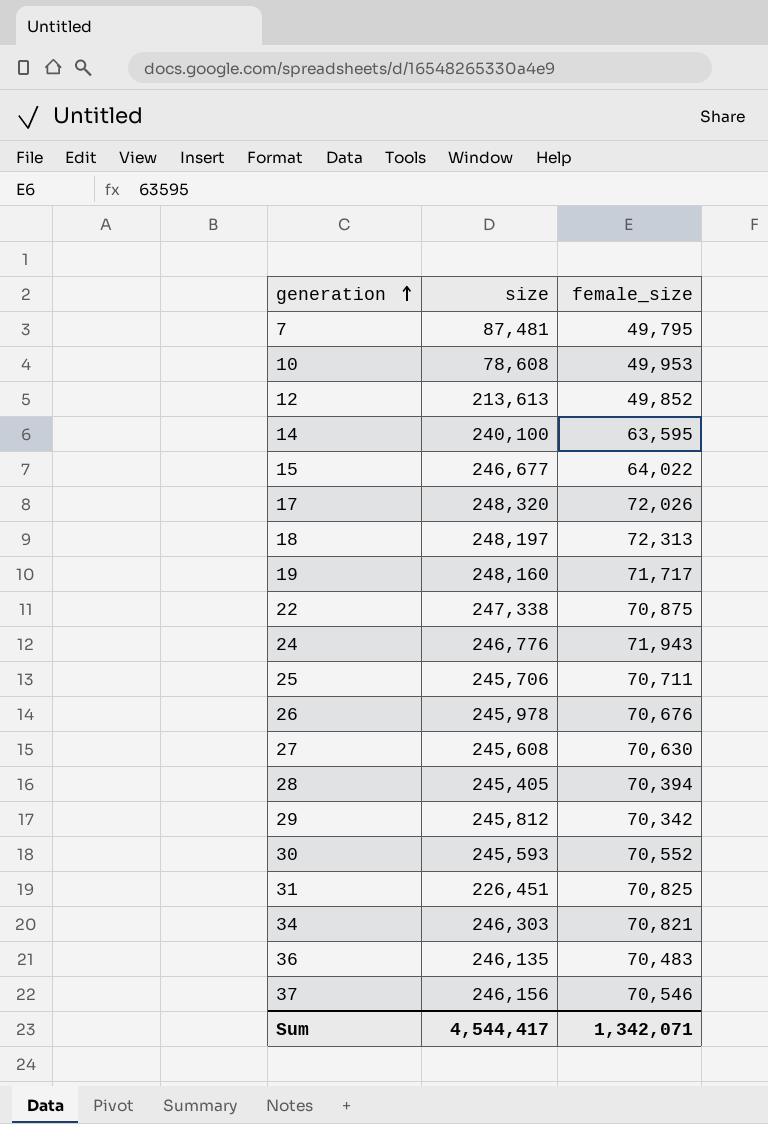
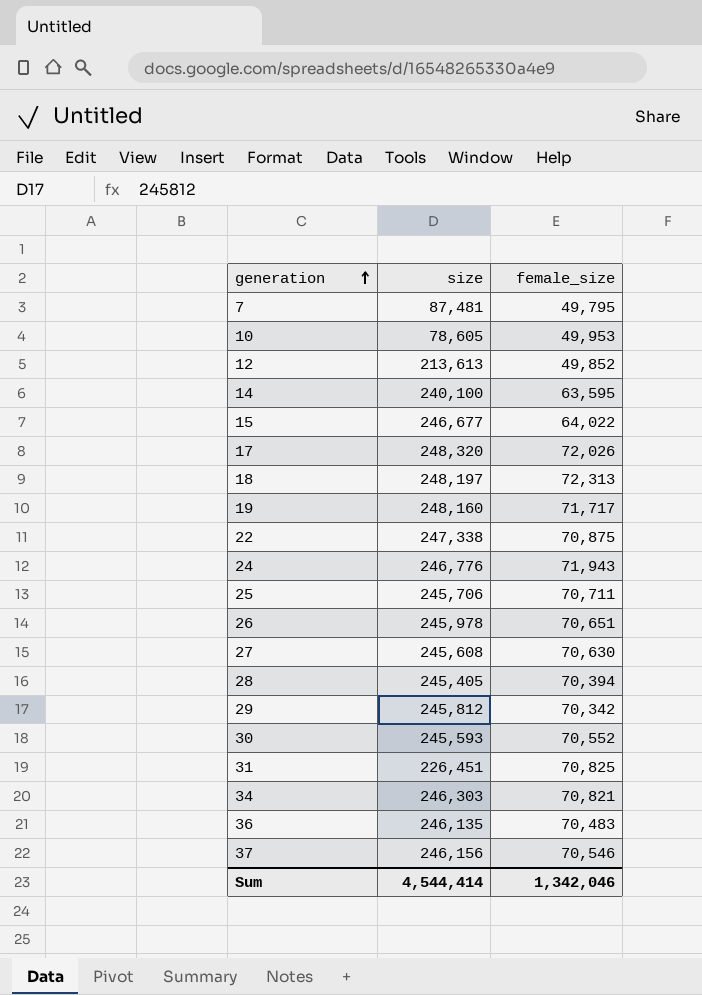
10 | size: 78,608 -> 78,605
26 | female_size: 70,676 -> 70,651
Sum | size: 4,544,417 -> 4,544,414
Sum | female_size: 1,342,071 -> 1,342,046

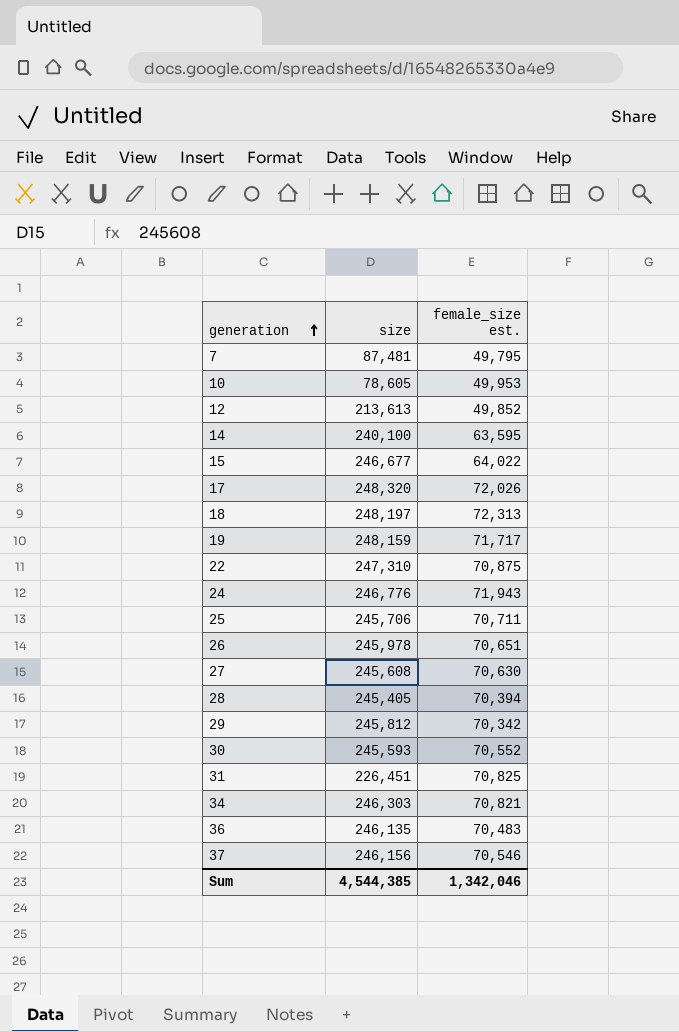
column name: female_size -> female_size est.
19 | size: 248,160 -> 248,159
22 | size: 247,338 -> 247,310
Sum | size: 4,544,414 -> 4,544,385

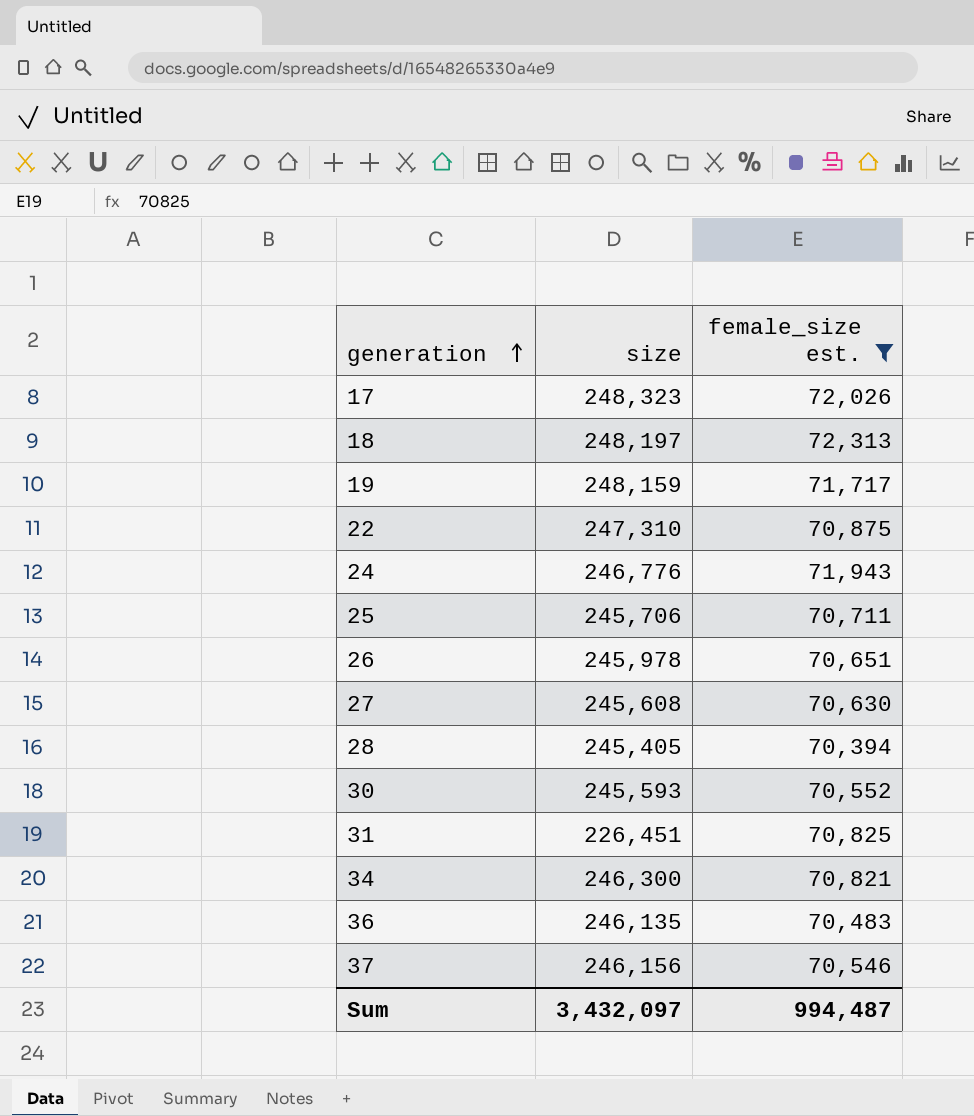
filter: none -> female_size est. >= 70,394
17 | size: 248,320 -> 248,323
34 | size: 246,303 -> 246,300
Sum | size: 4,544,385 -> 3,432,097
Sum | female_size est.: 1,342,046 -> 994,487

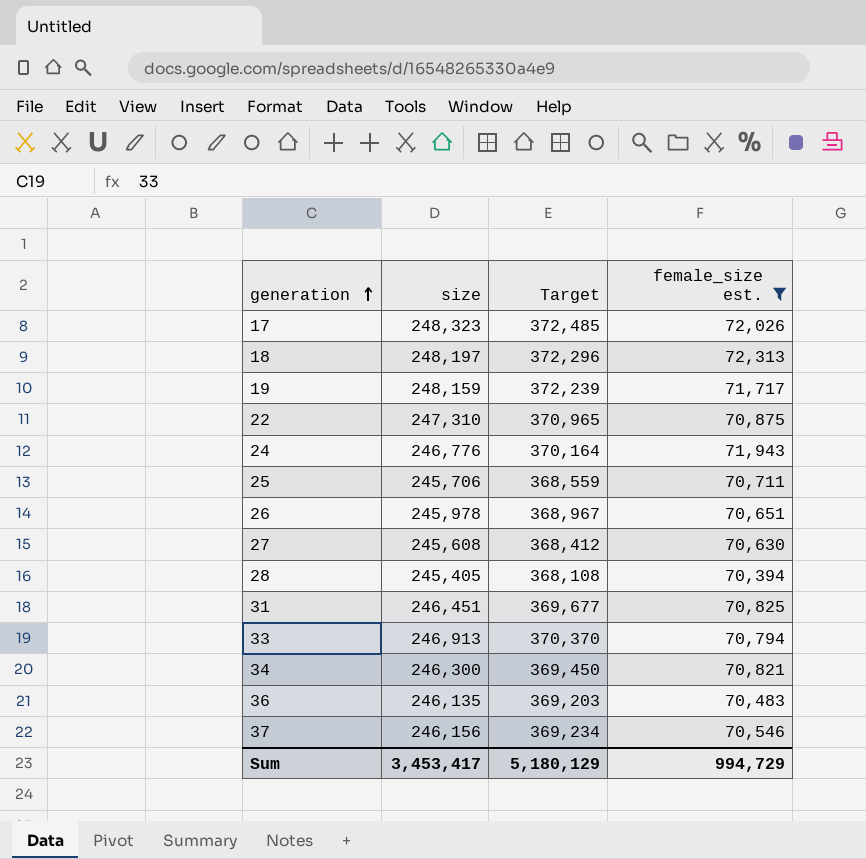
column Target | formula: none -> [size] * 1.5
row 30: 245,593 | 70,552 -> none
31 | size: 226,451 -> 246,451
row 33: none -> 246,913 | 370,370 | 70,794
Sum | size: 3,432,097 -> 3,453,417
Sum | female_size est.: 994,487 -> 994,729

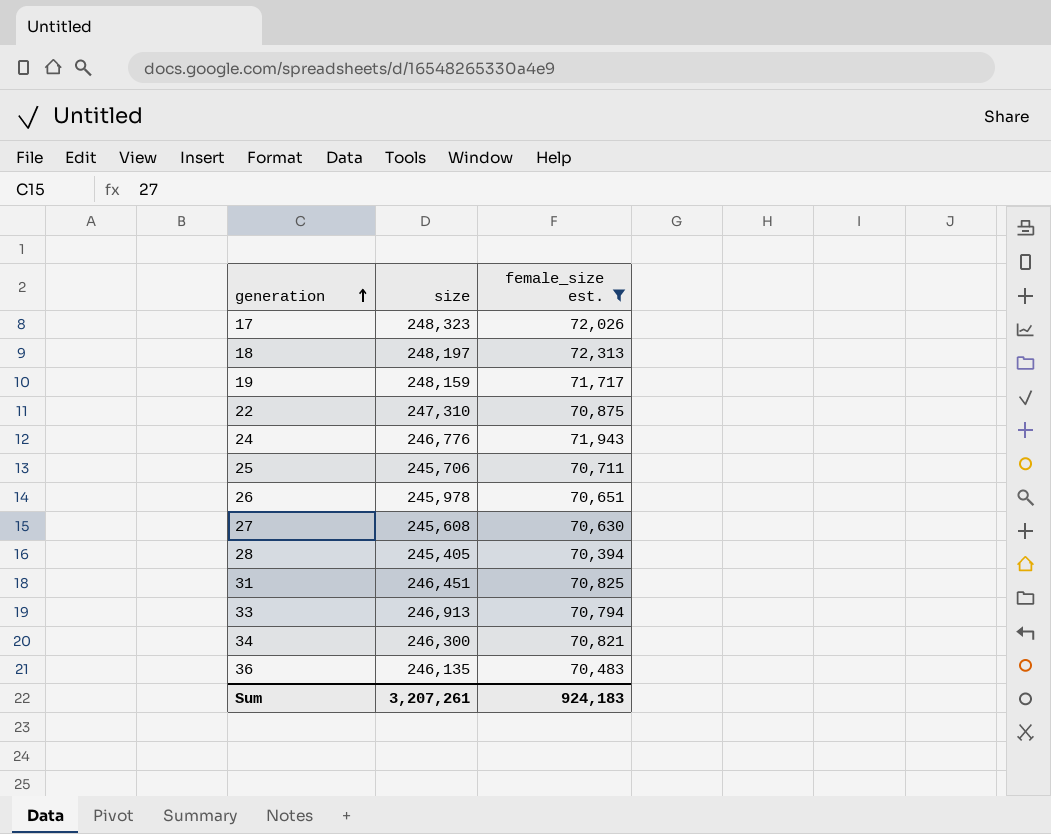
column Target | formula: [size] * 1.5 -> none
row 37: 246,156 | 369,234 | 70,546 -> none
Sum | size: 3,453,417 -> 3,207,261
Sum | female_size est.: 994,729 -> 924,183

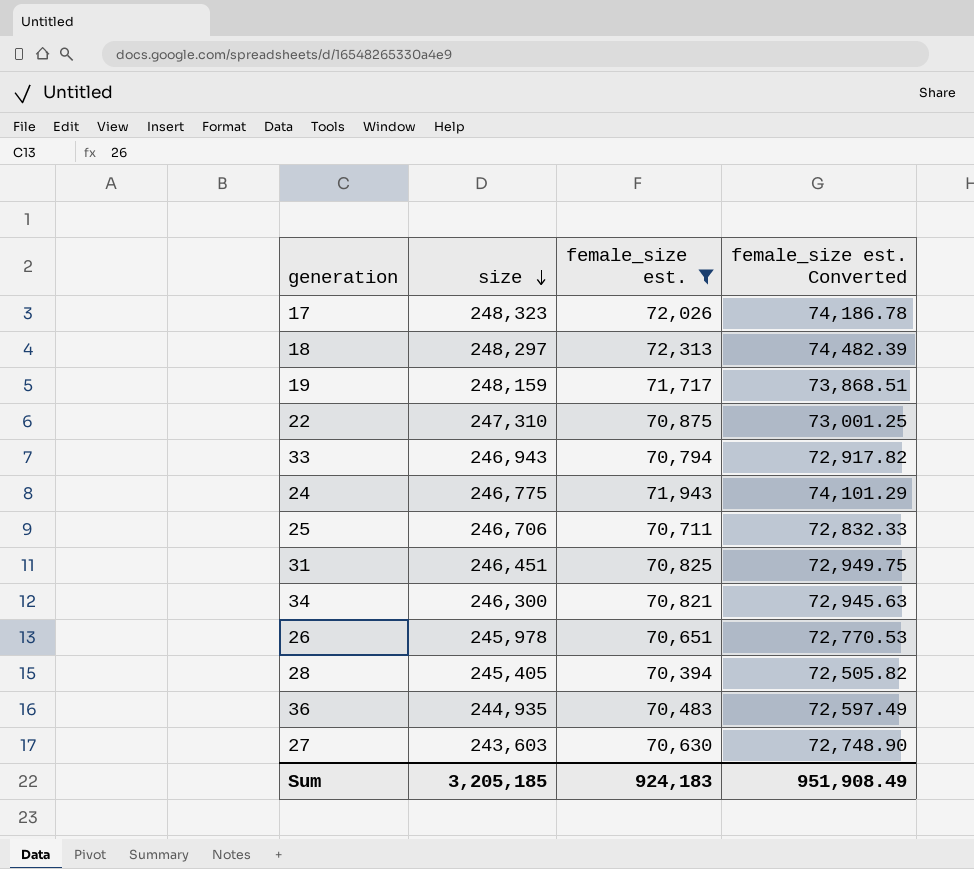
row order: generation ascending -> size descending
column female_size est. Converted | formula: none -> [female_size est.] * 1.03
18 | size: 248,197 -> 248,297
33 | size: 246,913 -> 246,943
24 | size: 246,776 -> 246,775
25 | size: 245,706 -> 246,706
36 | size: 246,135 -> 244,935
27 | size: 245,608 -> 243,603
Sum | size: 3,207,261 -> 3,205,185

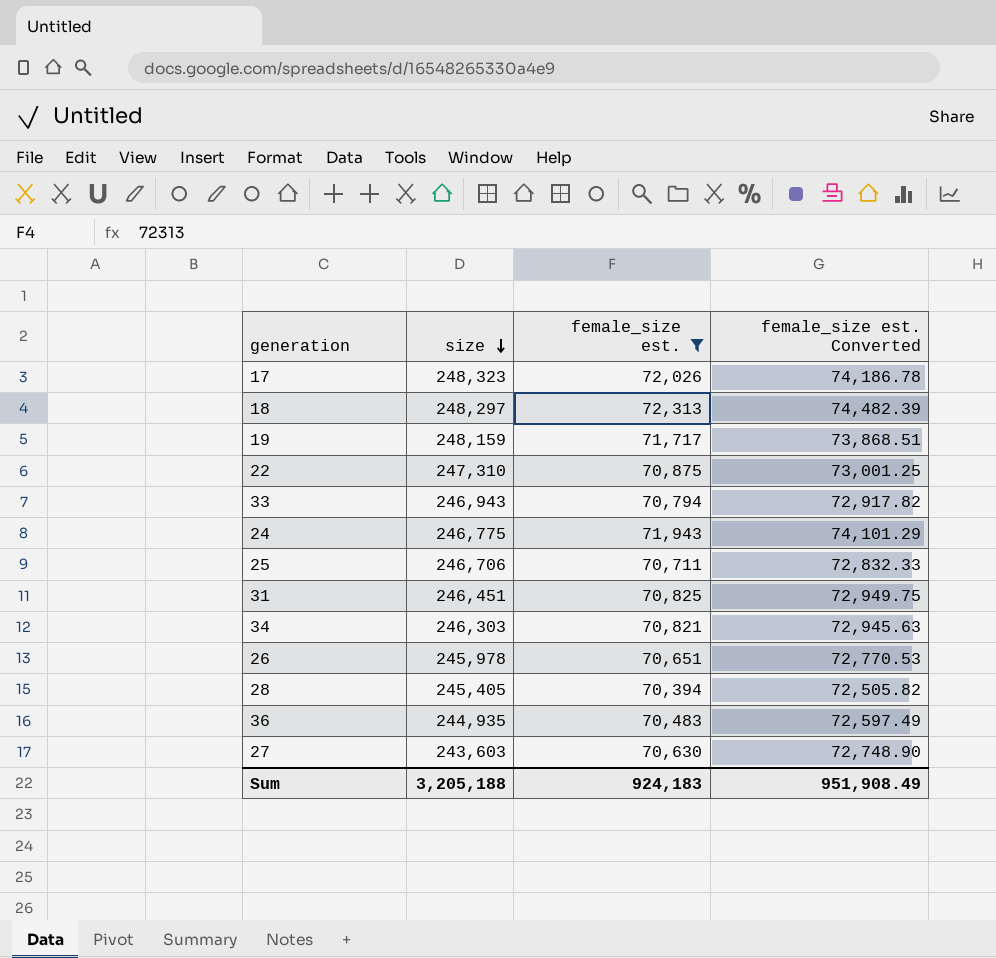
34 | size: 246,300 -> 246,303
Sum | size: 3,205,185 -> 3,205,188

